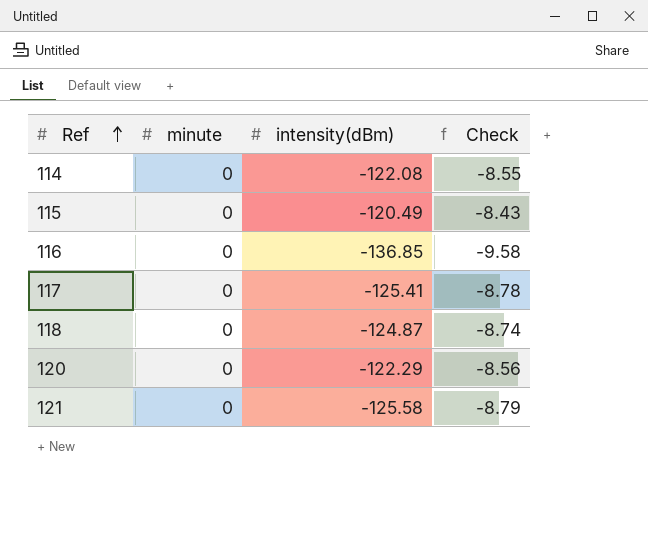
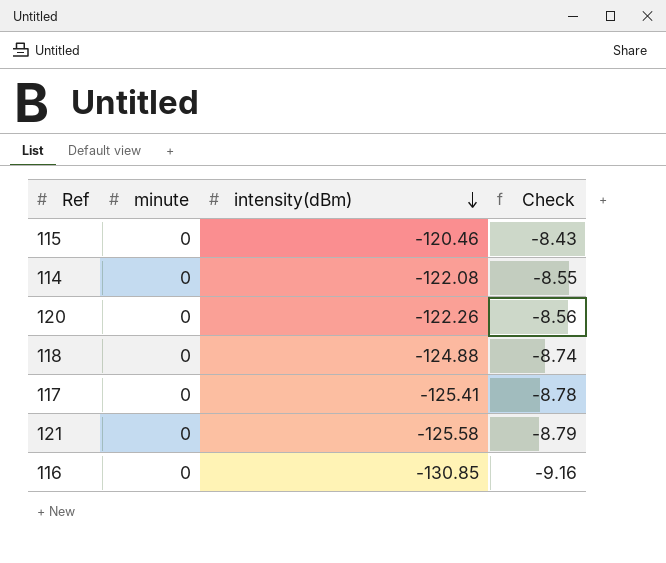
row order: Ref ascending -> intensity(dBm) descending
115 | intensity(dBm): -120.49 -> -120.46
120 | intensity(dBm): -122.29 -> -122.26
118 | intensity(dBm): -124.87 -> -124.88
116 | intensity(dBm): -136.85 -> -130.85
116 | Check: -9.58 -> -9.16

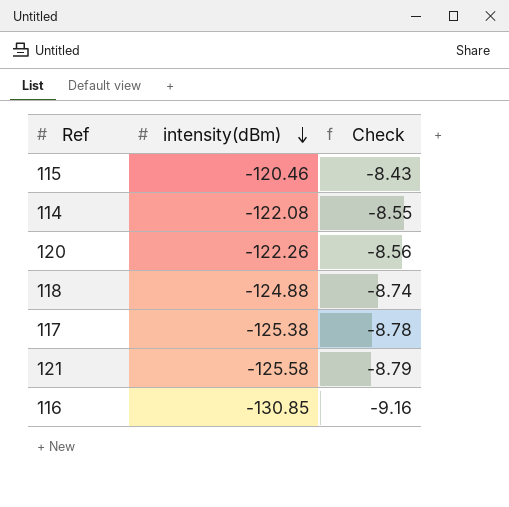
column minute | position: 2 -> none
117 | intensity(dBm): -125.41 -> -125.38

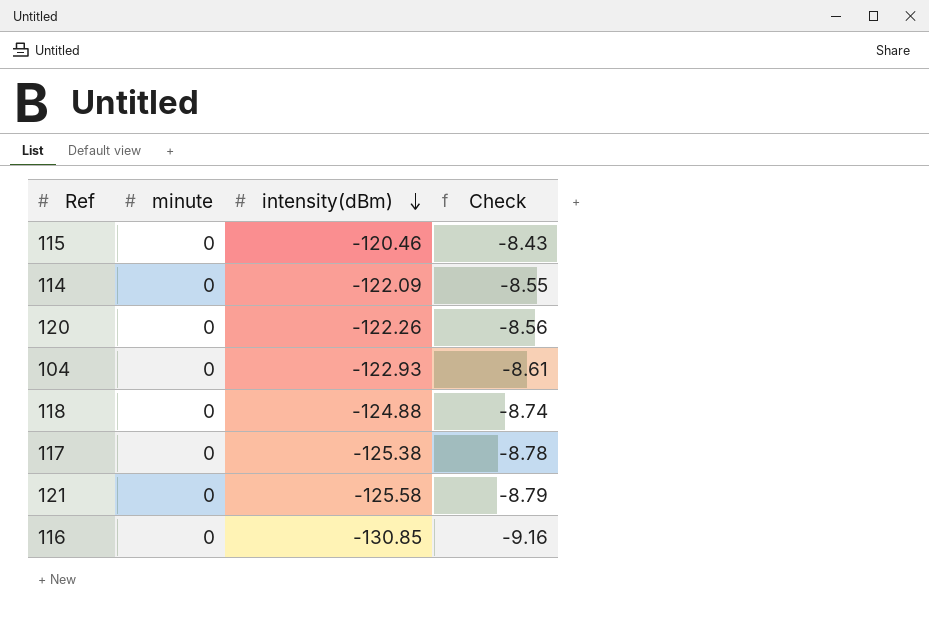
column minute | position: none -> 2
114 | intensity(dBm): -122.08 -> -122.09
row 104: none -> 0 | -122.93 | -8.61

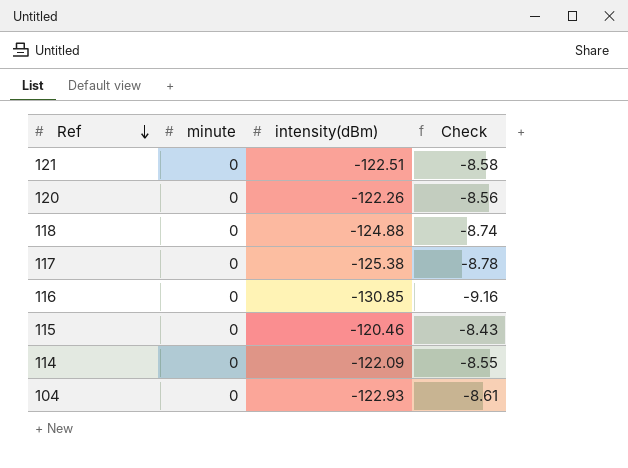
row order: intensity(dBm) descending -> Ref descending
121 | intensity(dBm): -125.58 -> -122.51
121 | Check: -8.79 -> -8.58

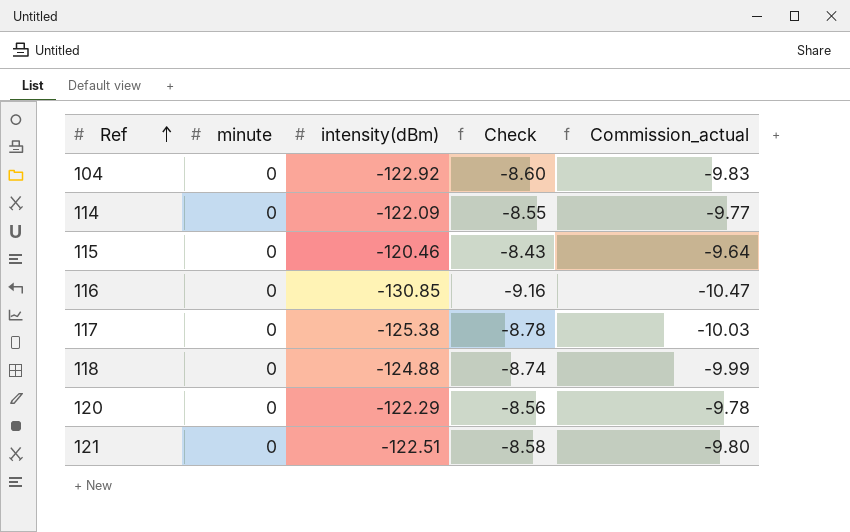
row order: Ref descending -> Ref ascending
column Commission_actual | formula: none -> [intensity(dBm)] * 0.08
104 | intensity(dBm): -122.93 -> -122.92
104 | Check: -8.61 -> -8.60
120 | intensity(dBm): -122.26 -> -122.29

